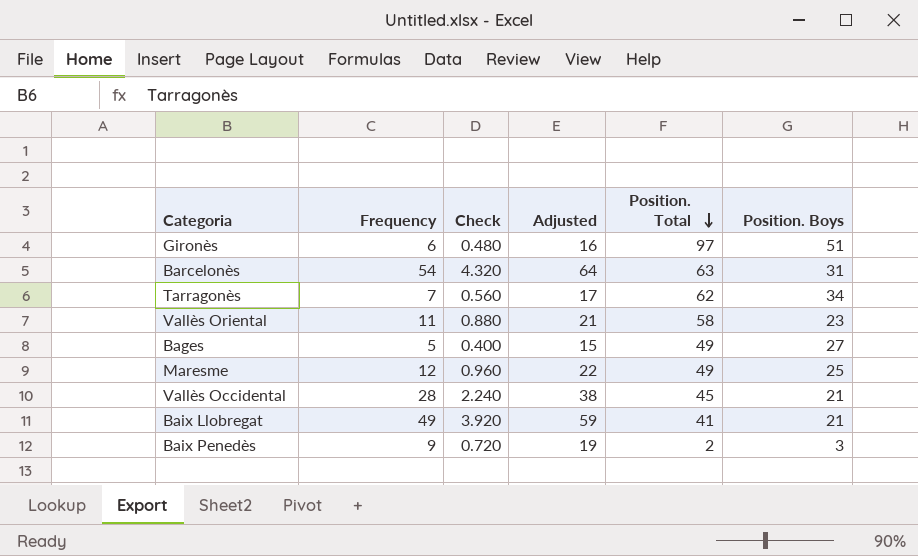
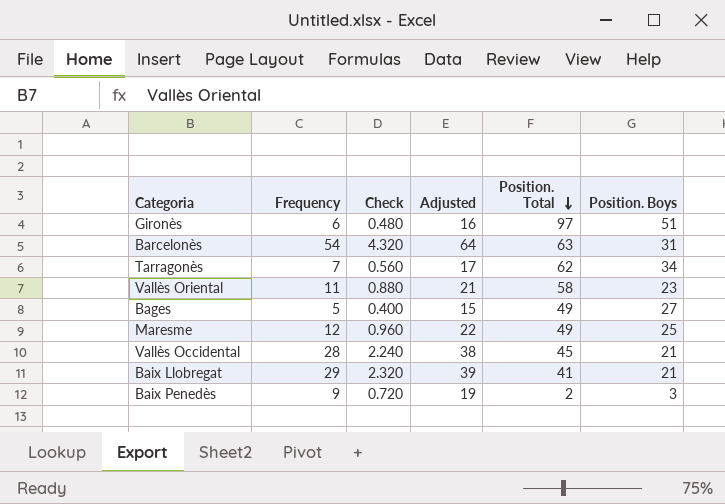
Baix Llobregat | Frequency: 49 -> 29
Baix Llobregat | Check: 3.920 -> 2.320
Baix Llobregat | Adjusted: 59 -> 39

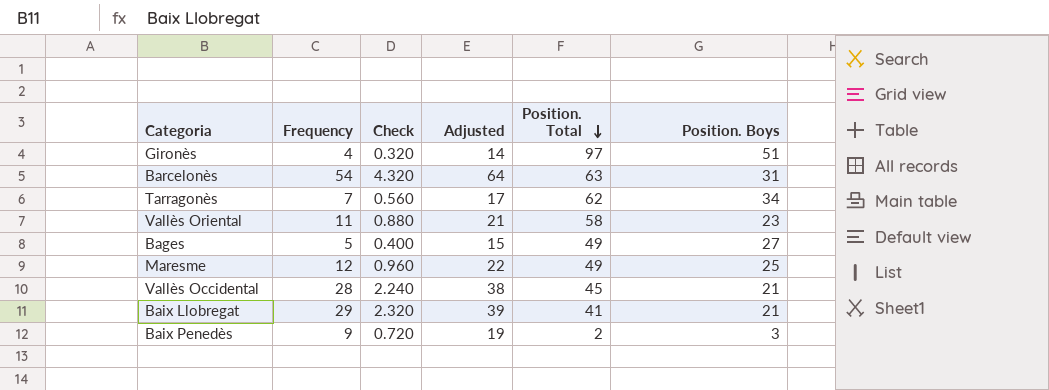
Gironès | Frequency: 6 -> 4
Gironès | Check: 0.480 -> 0.320
Gironès | Adjusted: 16 -> 14

